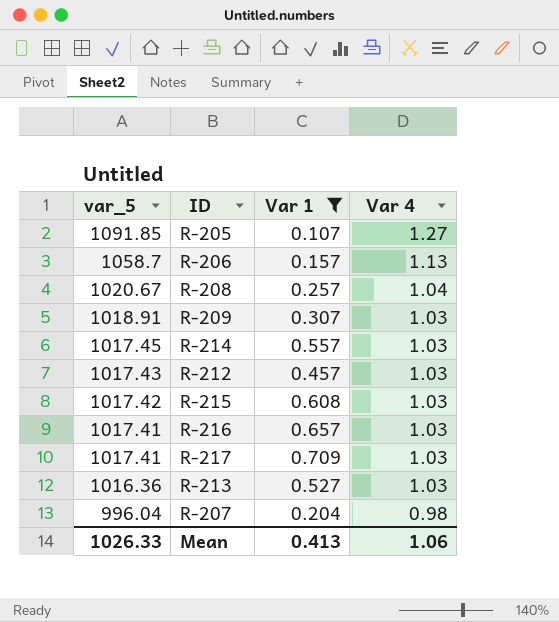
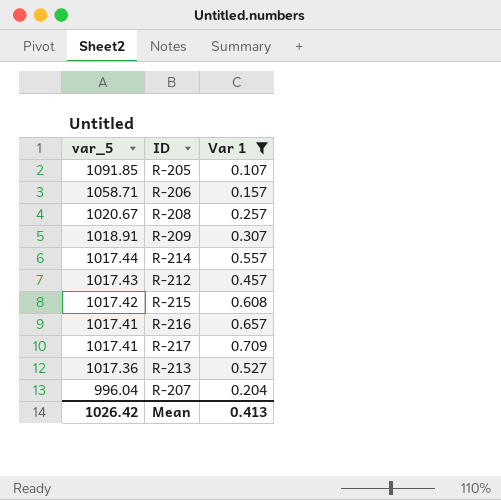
column Var 4 | position: 4 -> none
R-206 | var_5: 1058.7 -> 1058.71
R-214 | var_5: 1017.45 -> 1017.44
R-213 | var_5: 1016.36 -> 1017.36
Mean | var_5: 1026.33 -> 1026.42

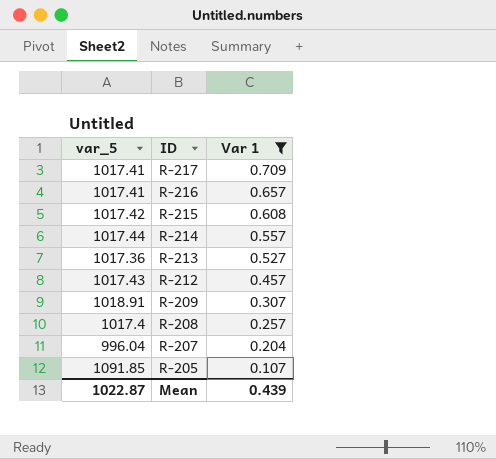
row order: var_5 descending -> ID descending
row R-206: 1058.71 | 0.157 -> none
R-208 | var_5: 1020.67 -> 1017.4
Mean | var_5: 1026.42 -> 1022.87
Mean | Var 1: 0.413 -> 0.439

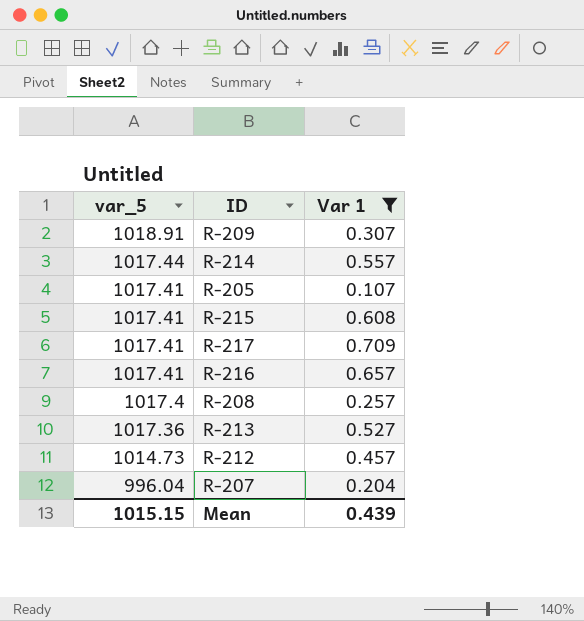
row order: ID descending -> var_5 descending
R-205 | var_5: 1091.85 -> 1017.41
R-215 | var_5: 1017.42 -> 1017.41
R-212 | var_5: 1017.43 -> 1014.73
Mean | var_5: 1022.87 -> 1015.15

